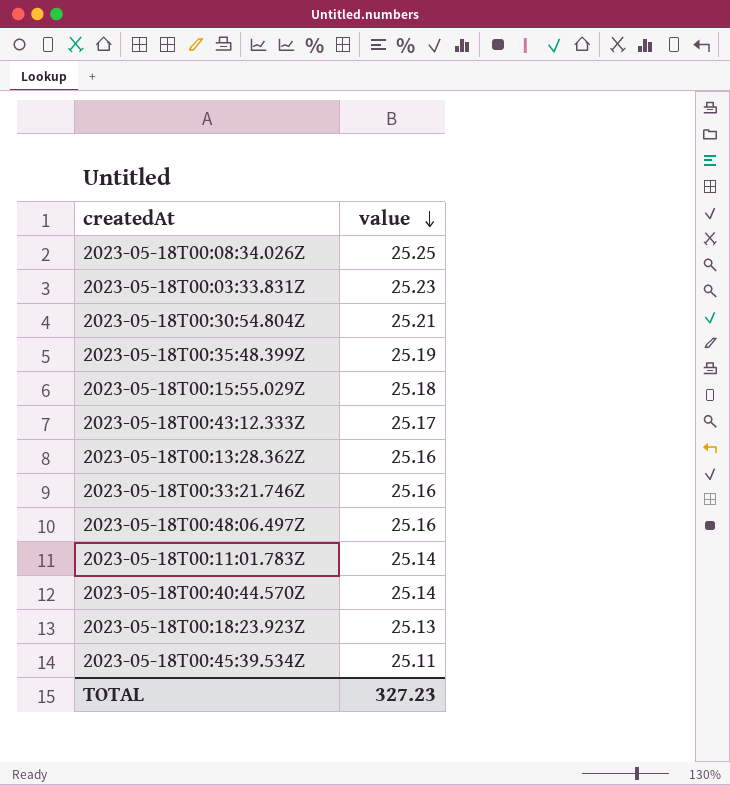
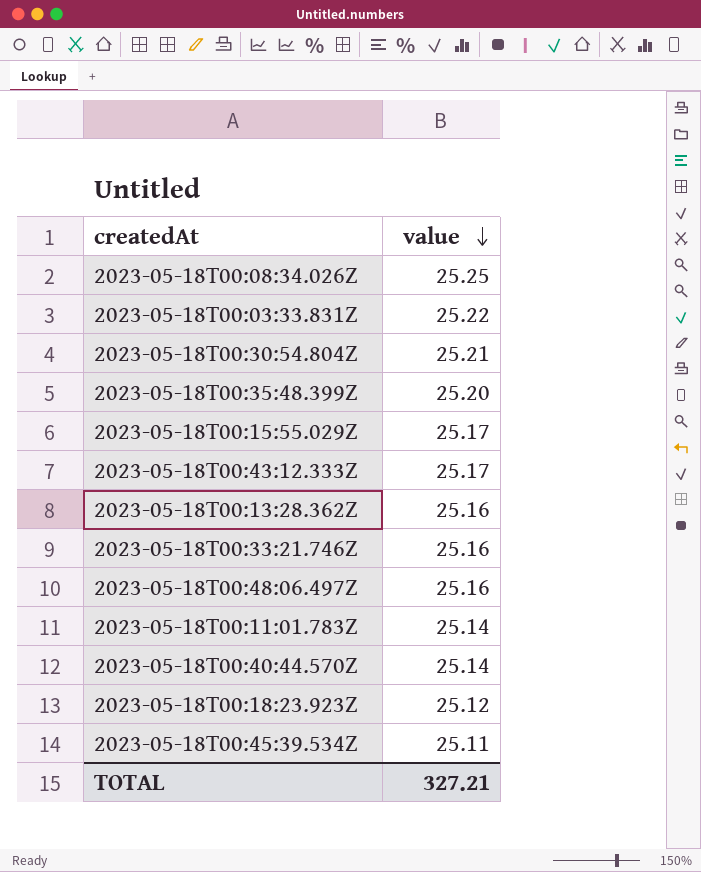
2023-05-18T00:03:33.831Z | value: 25.23 -> 25.22
2023-05-18T00:35:48.399Z | value: 25.19 -> 25.20
2023-05-18T00:15:55.029Z | value: 25.18 -> 25.17
2023-05-18T00:18:23.923Z | value: 25.13 -> 25.12
TOTAL | value: 327.23 -> 327.21

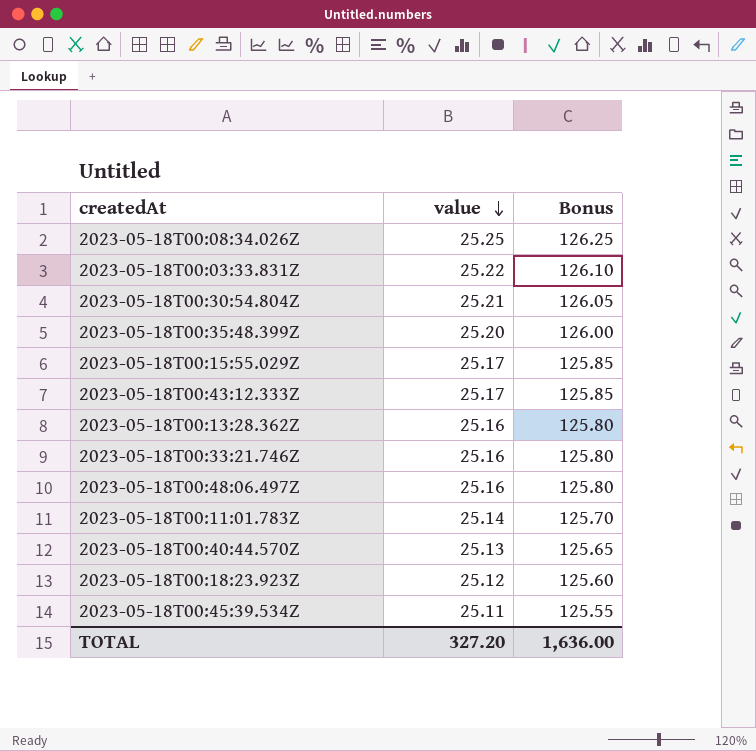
column Bonus | formula: none -> [value] * 5
2023-05-18T00:40:44.570Z | value: 25.14 -> 25.13
TOTAL | value: 327.21 -> 327.20

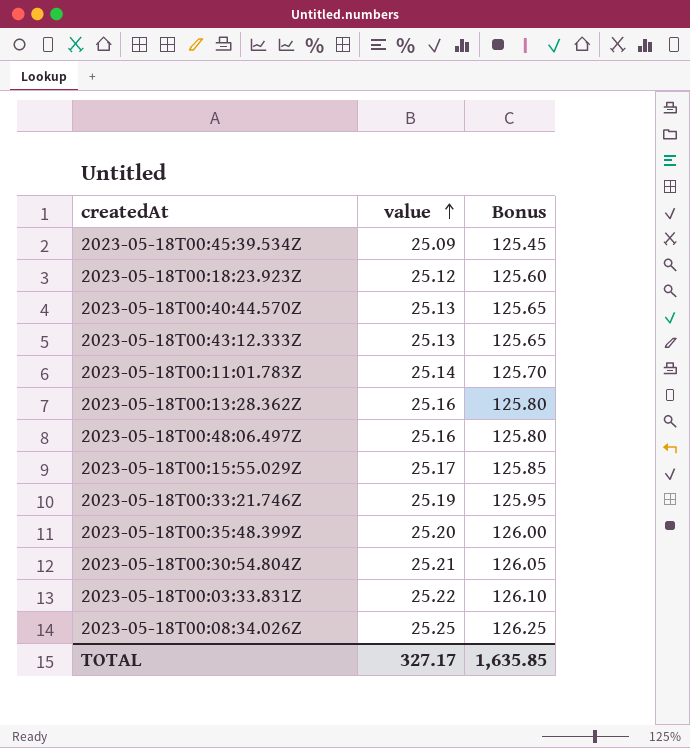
row order: value descending -> value ascending
2023-05-18T00:45:39.534Z | value: 25.11 -> 25.09
2023-05-18T00:45:39.534Z | Bonus: 125.55 -> 125.45
2023-05-18T00:43:12.333Z | value: 25.17 -> 25.13
2023-05-18T00:43:12.333Z | Bonus: 125.85 -> 125.65
2023-05-18T00:33:21.746Z | value: 25.16 -> 25.19
2023-05-18T00:33:21.746Z | Bonus: 125.80 -> 125.95
TOTAL | value: 327.20 -> 327.17
TOTAL | Bonus: 1,636.00 -> 1,635.85

